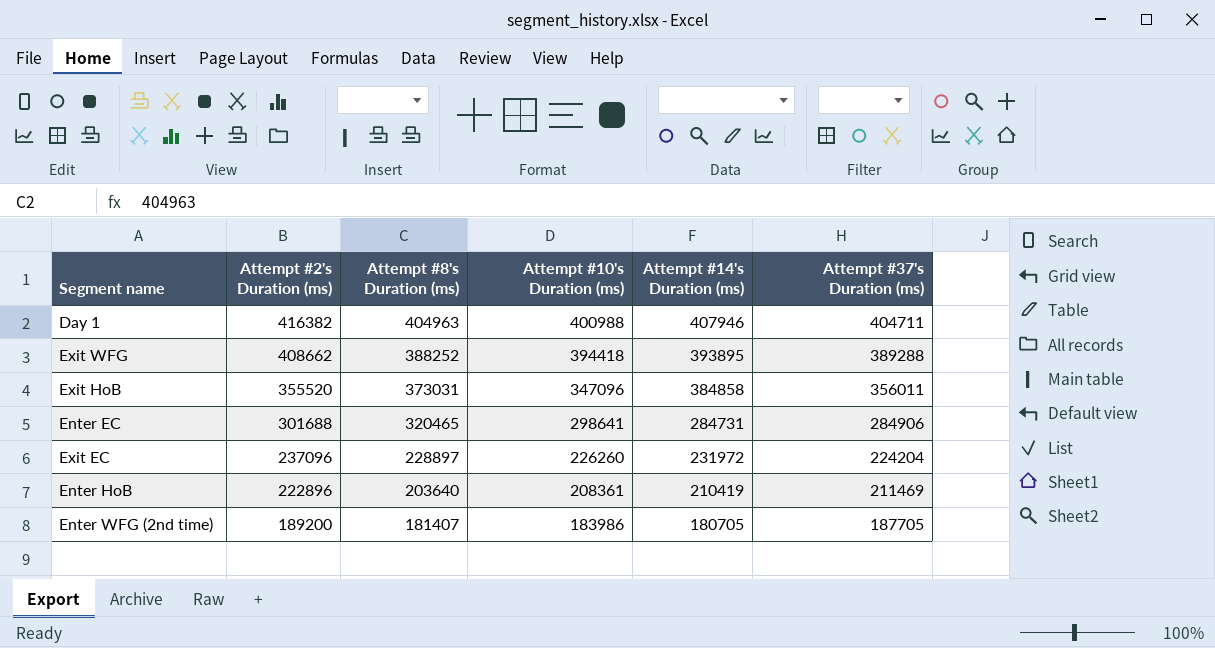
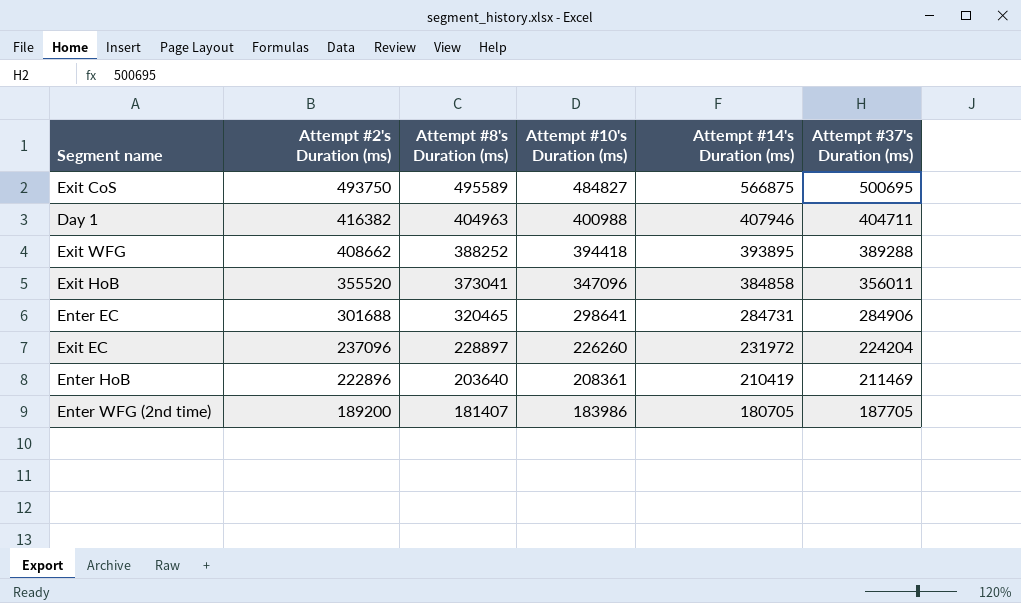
row Exit CoS: none -> 493750 | 495589 | 484827 | 566875 | 500695
Exit HoB | Attempt #8's Duration (ms): 373031 -> 373041

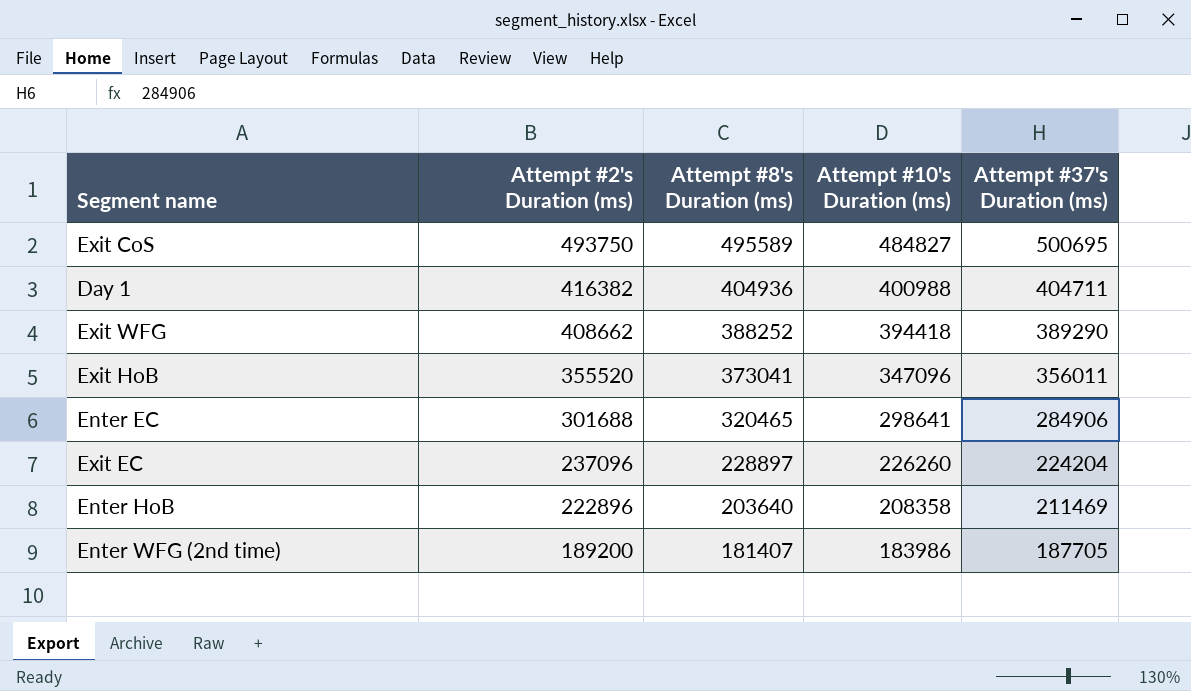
column Attempt #14's Duration (ms) | position: 5 -> none
Day 1 | Attempt #8's Duration (ms): 404963 -> 404936
Exit WFG | Attempt #37's Duration (ms): 389288 -> 389290
Enter HoB | Attempt #10's Duration (ms): 208361 -> 208358

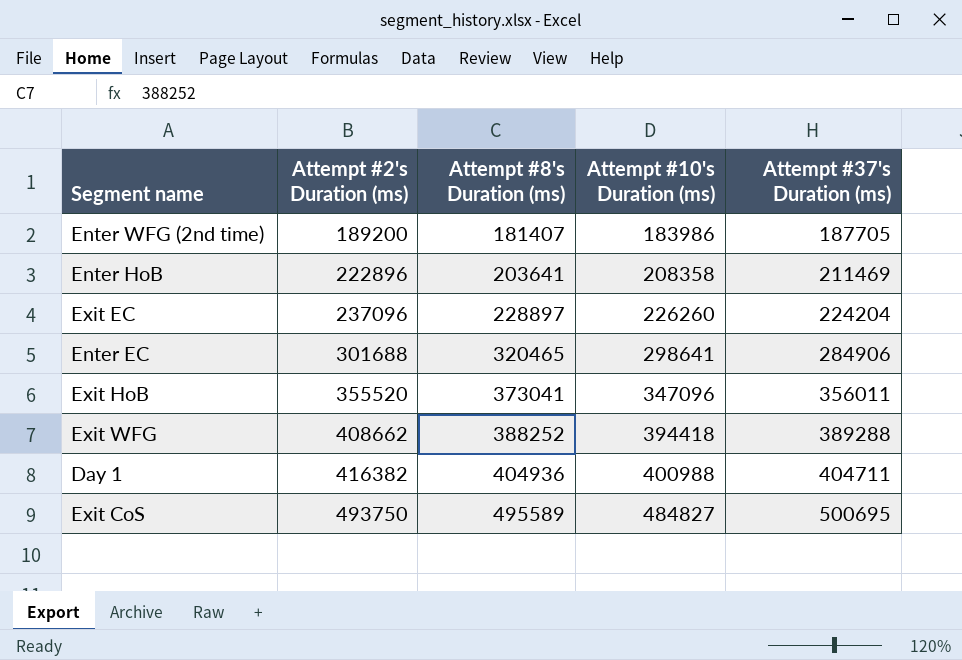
row order: Attempt #2's Duration (ms) descending -> Attempt #2's Duration (ms) ascending
Enter HoB | Attempt #8's Duration (ms): 203640 -> 203641
Exit WFG | Attempt #37's Duration (ms): 389290 -> 389288

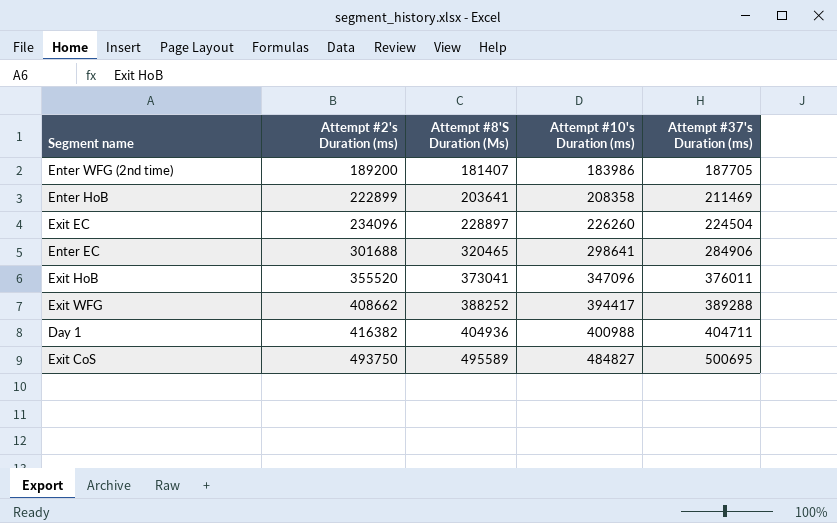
column name: Attempt #8's Duration (ms) -> Attempt #8'S Duration (Ms)
Enter HoB | Attempt #2's Duration (ms): 222896 -> 222899
Exit EC | Attempt #2's Duration (ms): 237096 -> 234096
Exit EC | Attempt #37's Duration (ms): 224204 -> 224504
Exit HoB | Attempt #37's Duration (ms): 356011 -> 376011
Exit WFG | Attempt #10's Duration (ms): 394418 -> 394417

